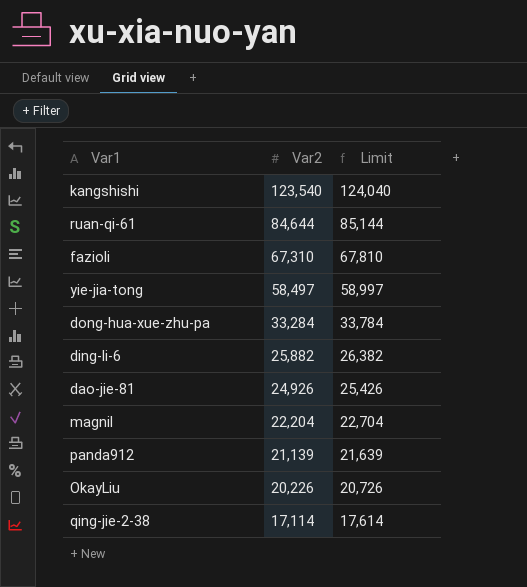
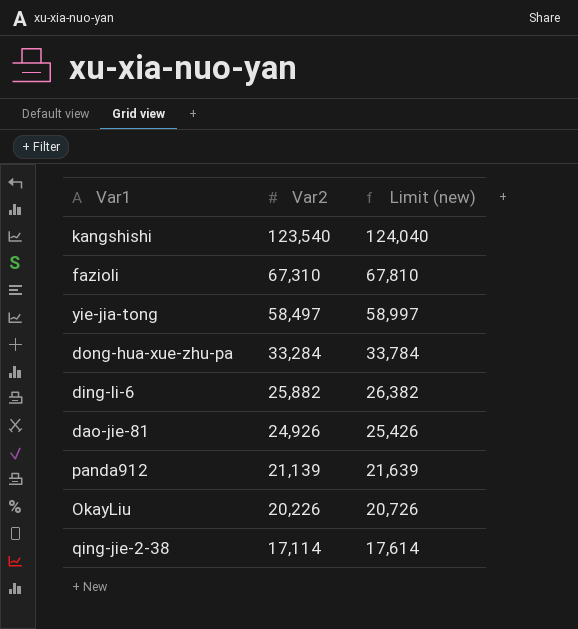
column name: Limit -> Limit (new)
row ruan-qi-61: 84,644 | 85,144 -> none
row magnil: 22,204 | 22,704 -> none

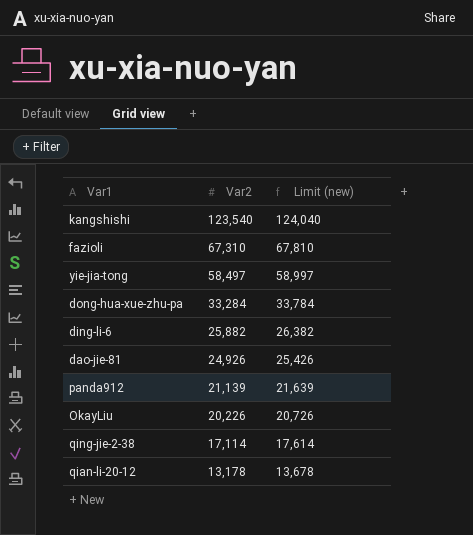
row qian-li-20-12: none -> 13,178 | 13,678

